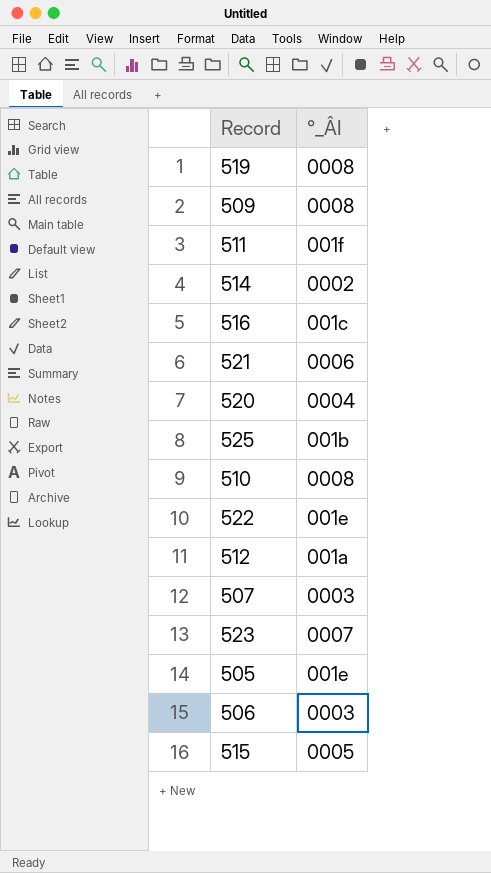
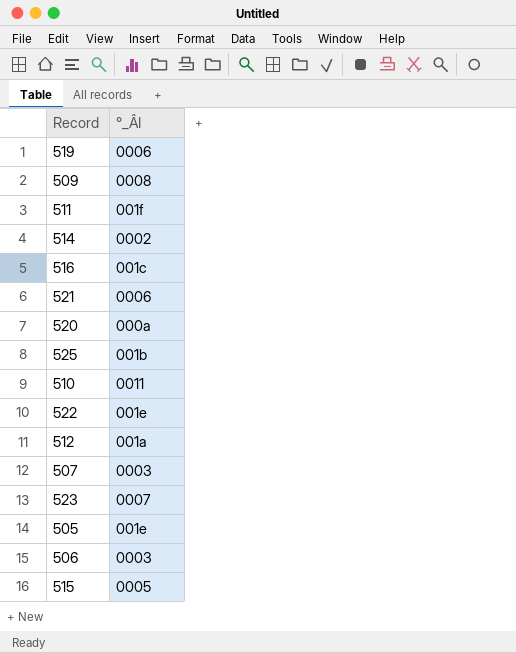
519 | °_ÂI: 0008 -> 0006
520 | °_ÂI: 0004 -> 000a
510 | °_ÂI: 0008 -> 0011

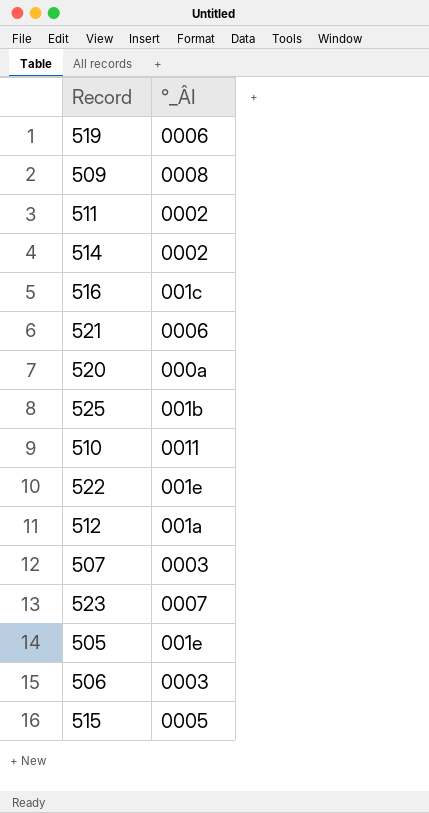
511 | °_ÂI: 001f -> 0002

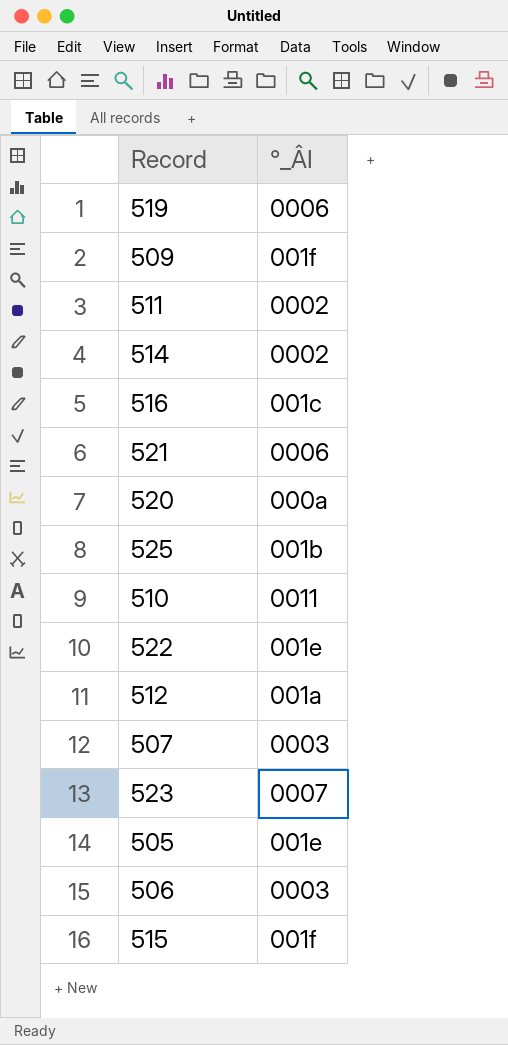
509 | °_ÂI: 0008 -> 001f
515 | °_ÂI: 0005 -> 001f

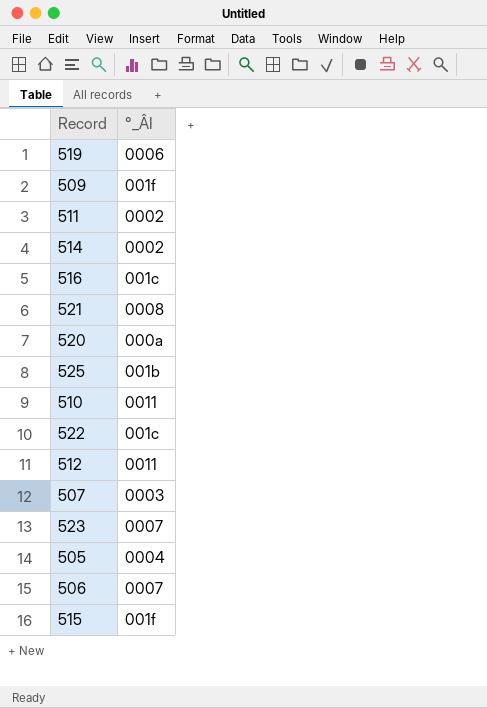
521 | °_ÂI: 0006 -> 0008
522 | °_ÂI: 001e -> 001c
512 | °_ÂI: 001a -> 0011
505 | °_ÂI: 001e -> 0004
506 | °_ÂI: 0003 -> 0007

